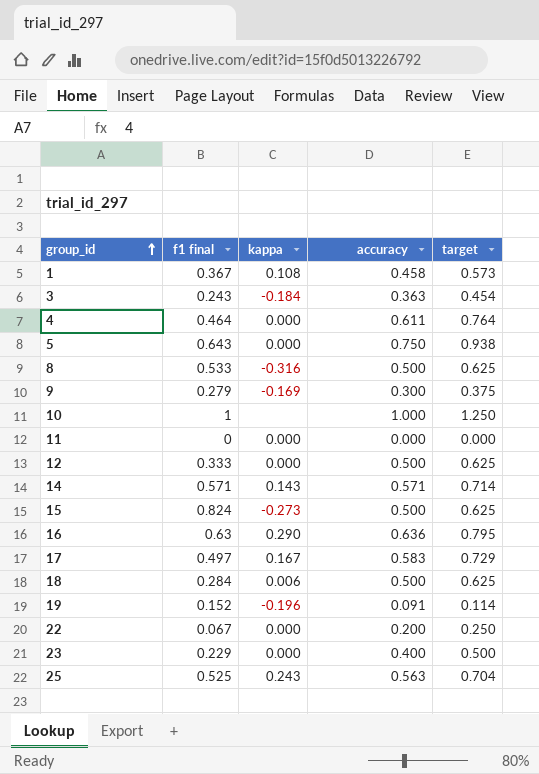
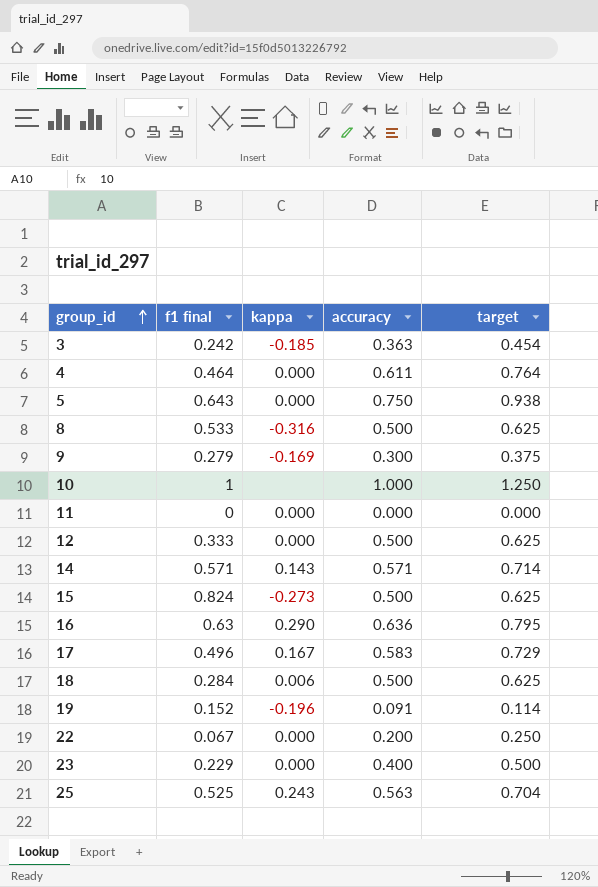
row 1: 0.367 | 0.108 | 0.458 | 0.573 -> none
3 | f1 final: 0.243 -> 0.242
3 | kappa: -0.184 -> -0.185
17 | f1 final: 0.497 -> 0.496

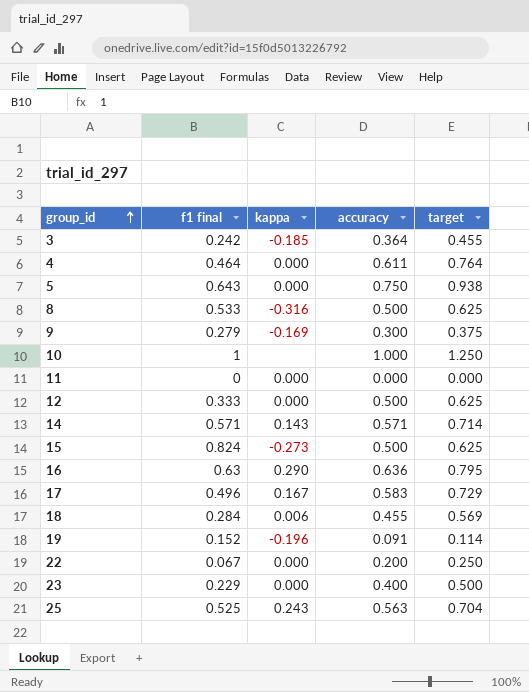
3 | accuracy: 0.363 -> 0.364
3 | target: 0.454 -> 0.455
18 | accuracy: 0.500 -> 0.455
18 | target: 0.625 -> 0.569

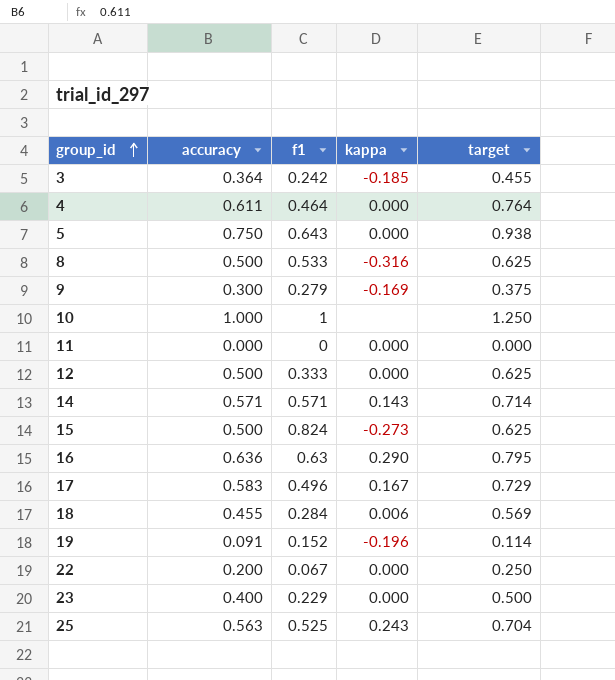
column accuracy | position: 4 -> 2
column name: f1 final -> f1

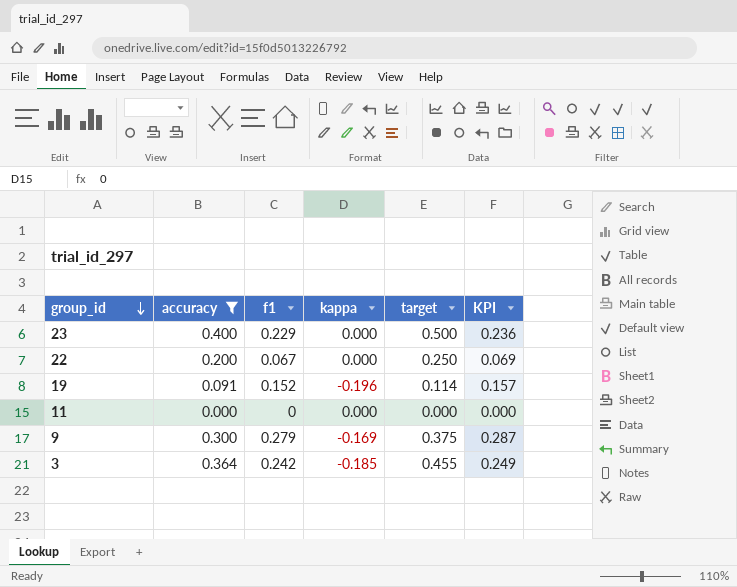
filter: none -> accuracy <= 0.400
row order: group_id ascending -> group_id descending
column KPI | formula: none -> [f1] * 1.03

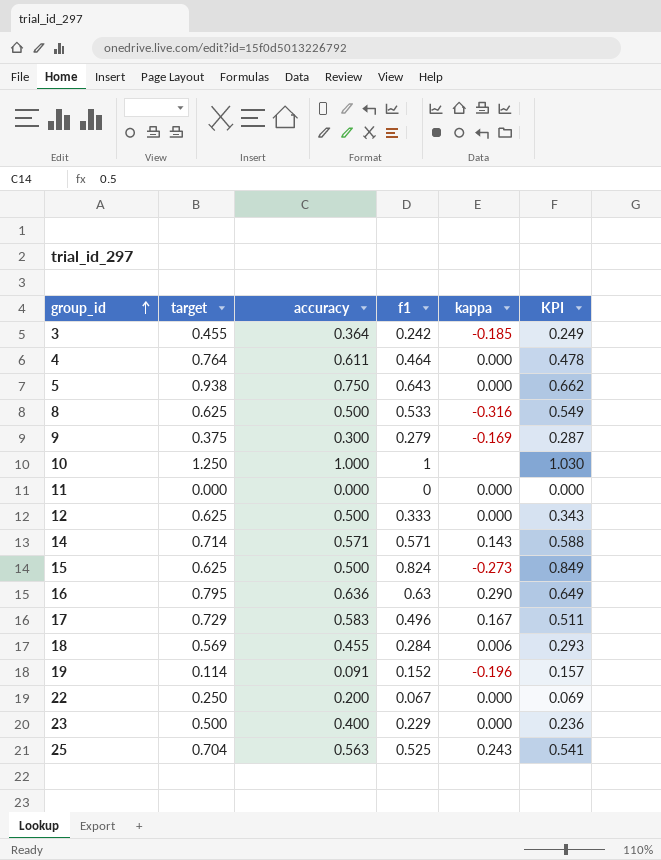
filter: accuracy <= 0.400 -> none
row order: group_id descending -> group_id ascending
column target | position: 5 -> 2

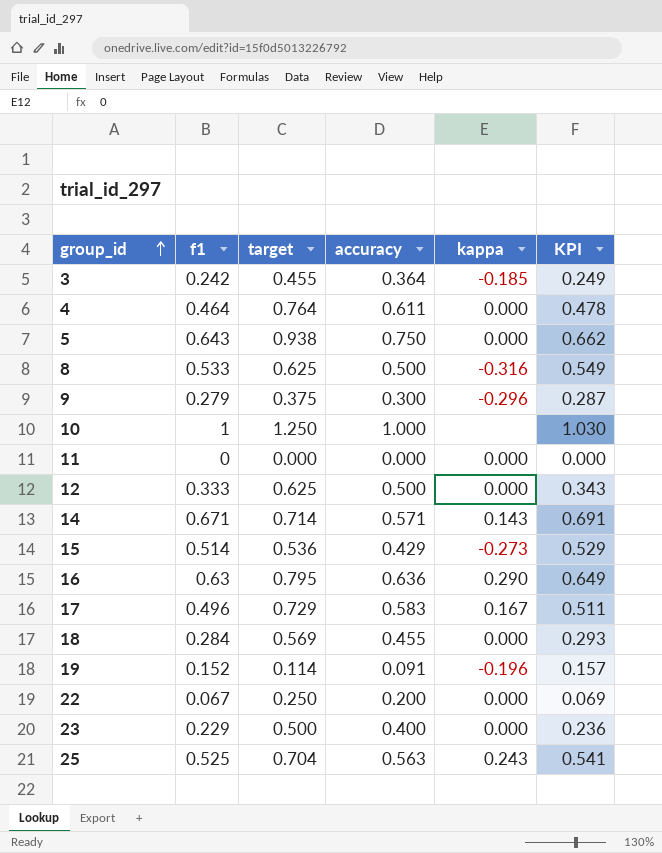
column f1 | position: 4 -> 2
9 | kappa: -0.169 -> -0.296
14 | f1: 0.571 -> 0.671
14 | KPI: 0.588 -> 0.691
15 | f1: 0.824 -> 0.514
15 | target: 0.625 -> 0.536
15 | accuracy: 0.500 -> 0.429
15 | KPI: 0.849 -> 0.529
18 | kappa: 0.006 -> 0.000

